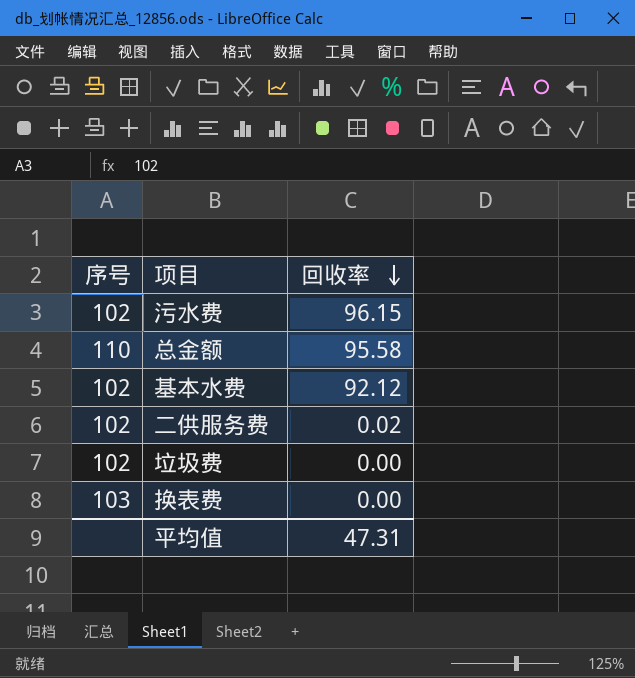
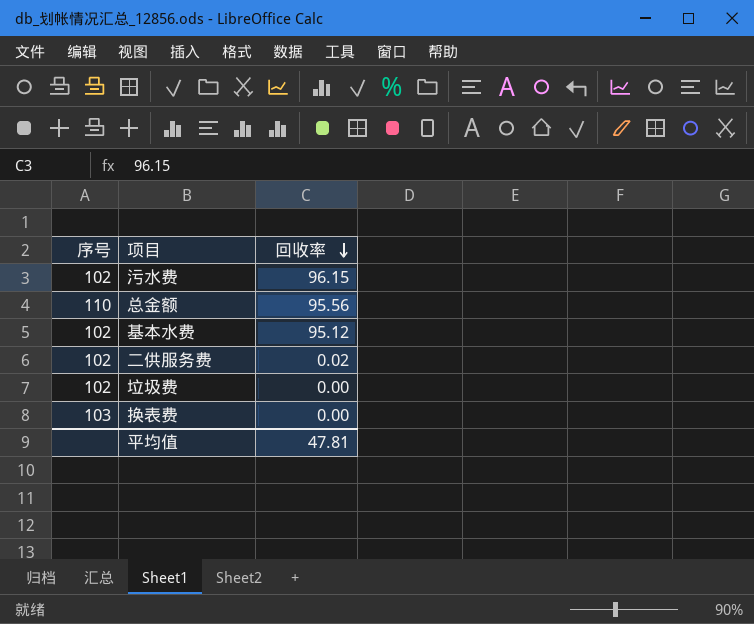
总金额 | 回收率: 95.58 -> 95.56
基本水费 | 回收率: 92.12 -> 95.12
平均值 | 回收率: 47.31 -> 47.81

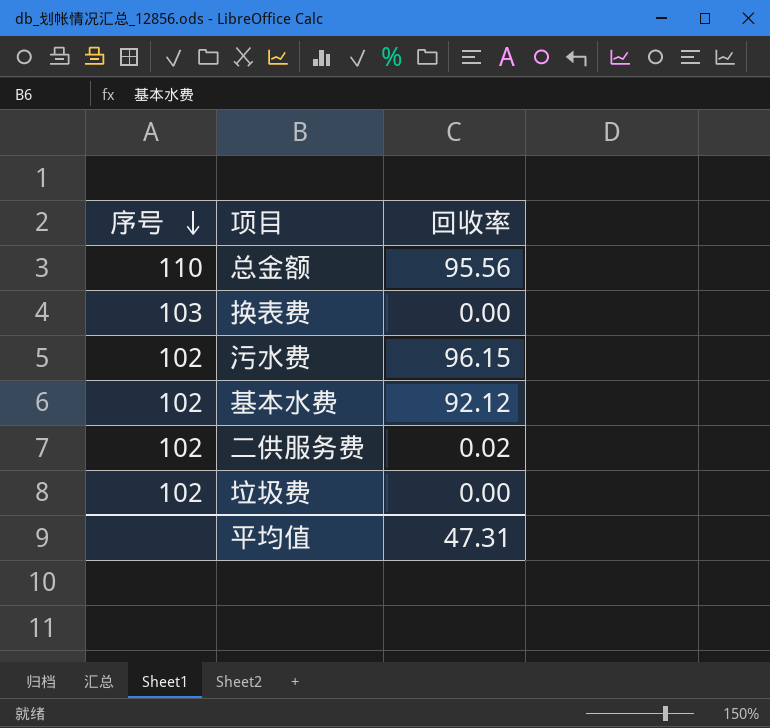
row order: 回收率 descending -> 序号 descending
基本水费 | 回收率: 95.12 -> 92.12
平均值 | 回收率: 47.81 -> 47.31

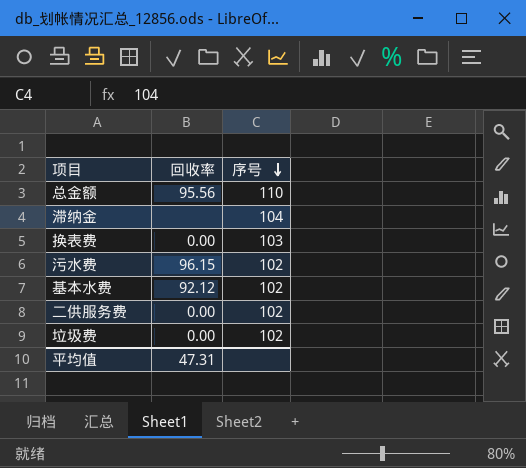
column 序号 | position: 1 -> 3
row 滞纳金: none -> none | 104
二供服务费 | 回收率: 0.02 -> 0.00

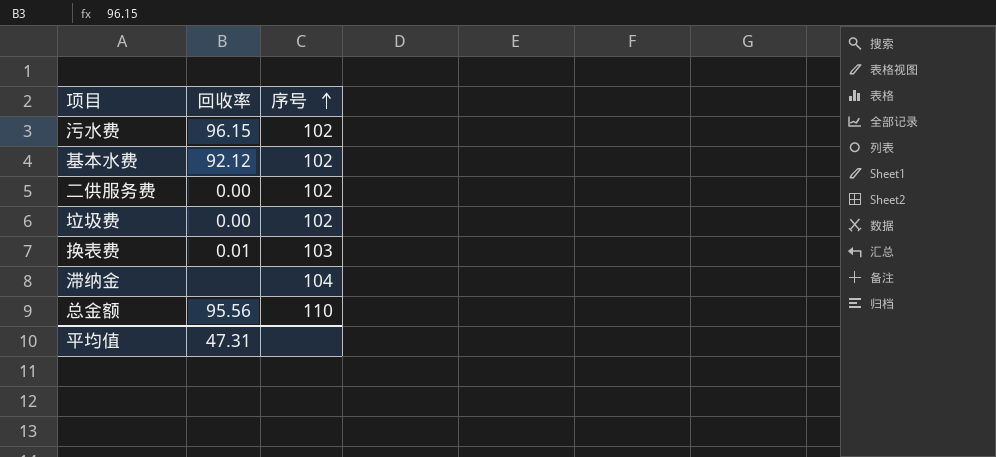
row order: 序号 descending -> 序号 ascending
换表费 | 回收率: 0.00 -> 0.01

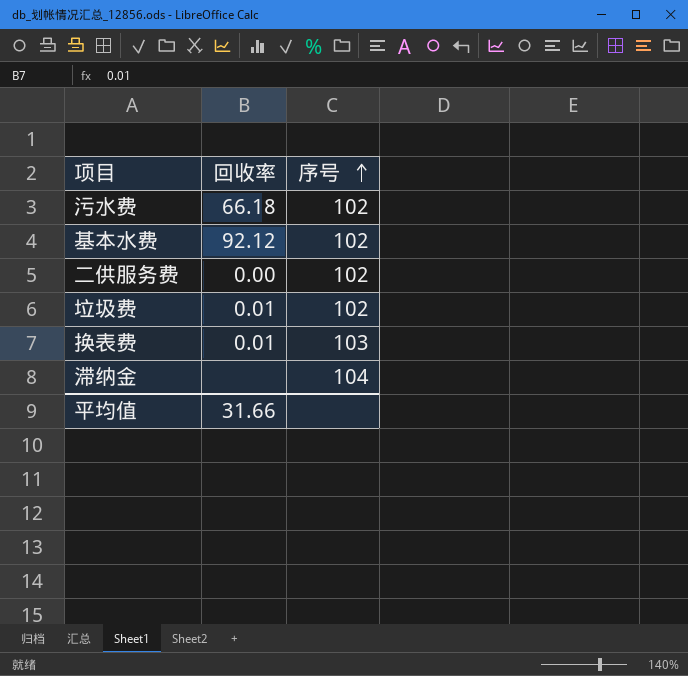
row 总金额: 95.56 | 110 -> none
污水费 | 回收率: 96.15 -> 66.18
垃圾费 | 回收率: 0.00 -> 0.01
平均值 | 回收率: 47.31 -> 31.66

